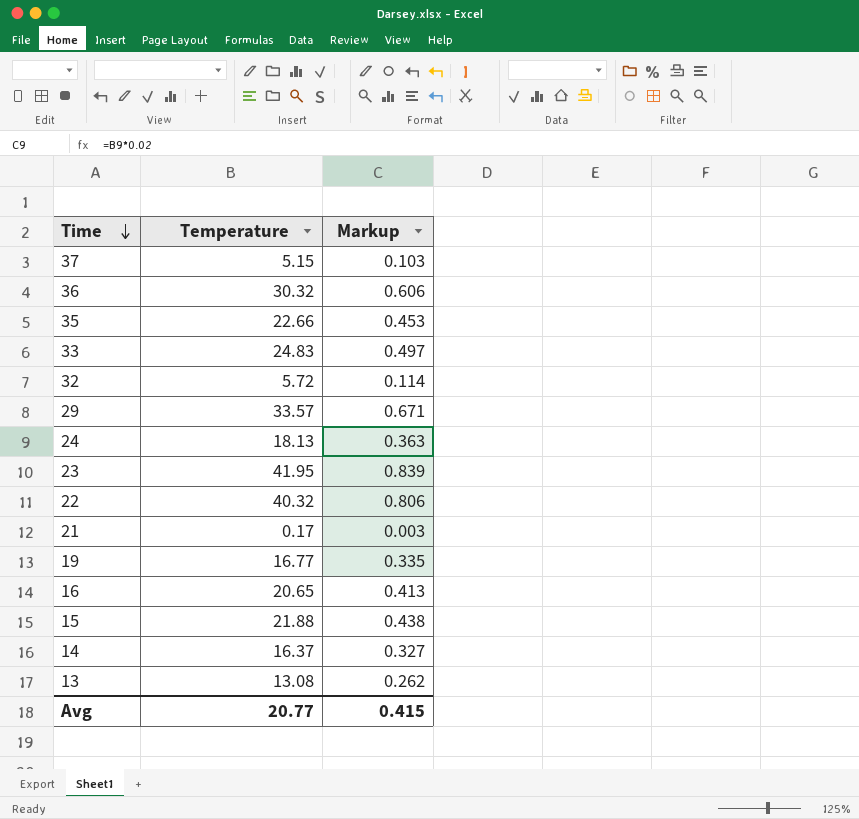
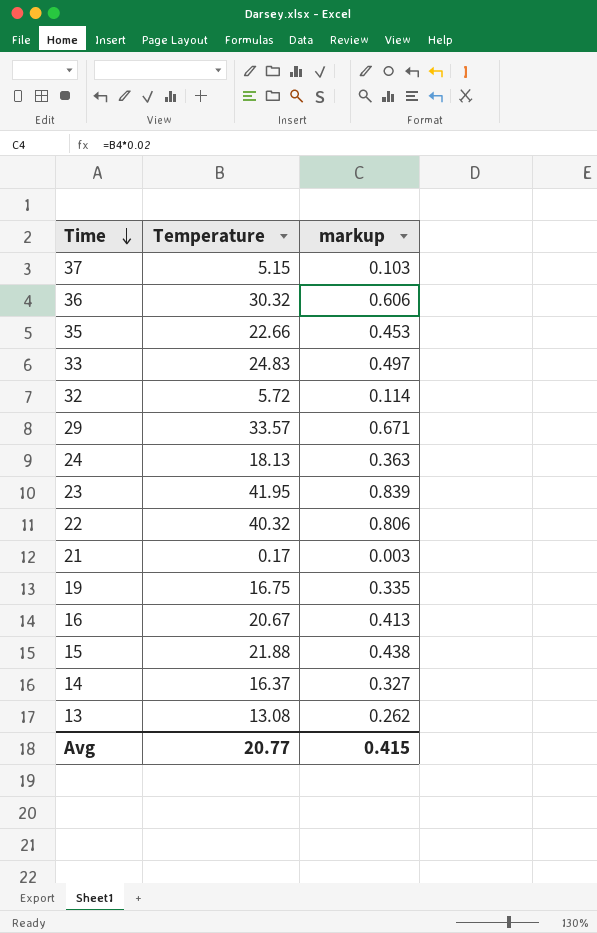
column name: Markup -> markup
19 | Temperature: 16.77 -> 16.75
16 | Temperature: 20.65 -> 20.67

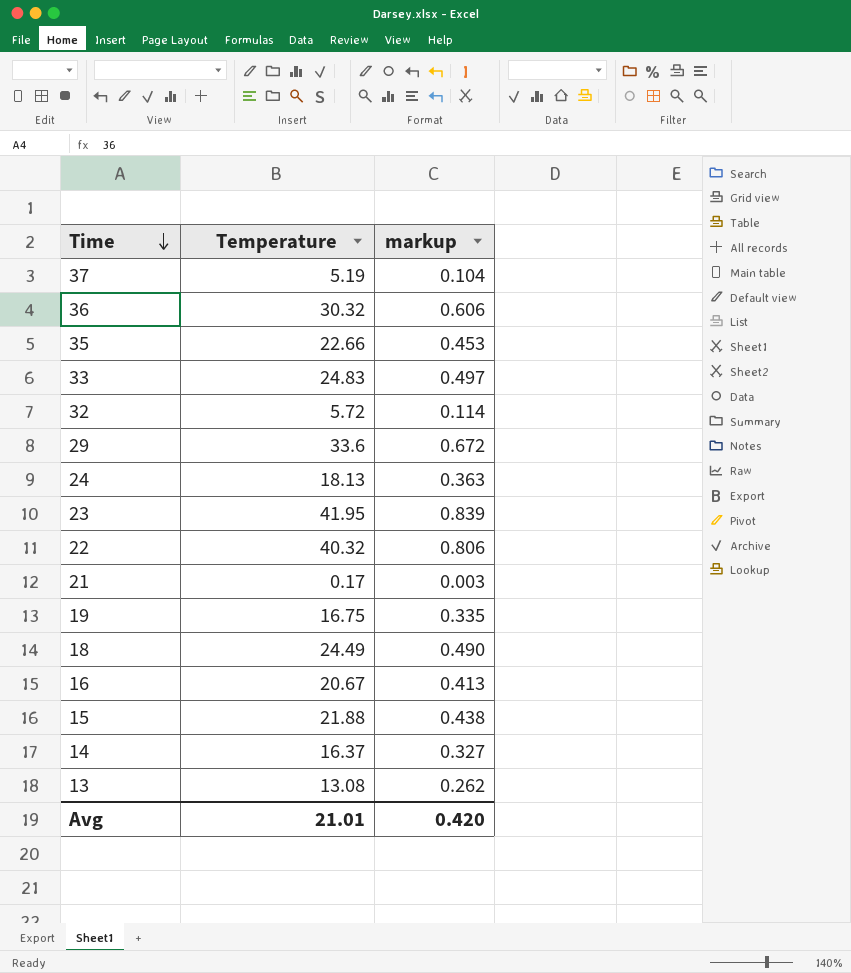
37 | Temperature: 5.15 -> 5.19
37 | markup: 0.103 -> 0.104
29 | Temperature: 33.57 -> 33.6
29 | markup: 0.671 -> 0.672
row 18: none -> 24.49 | 0.490
Avg | Temperature: 20.77 -> 21.01
Avg | markup: 0.415 -> 0.420

